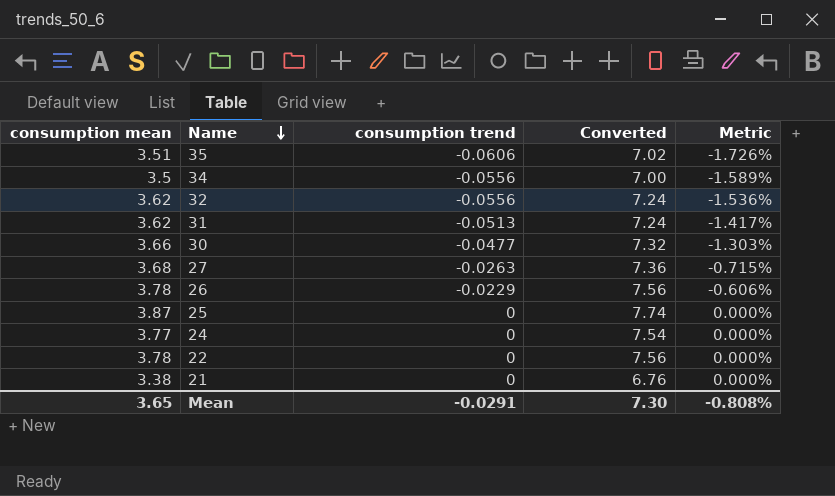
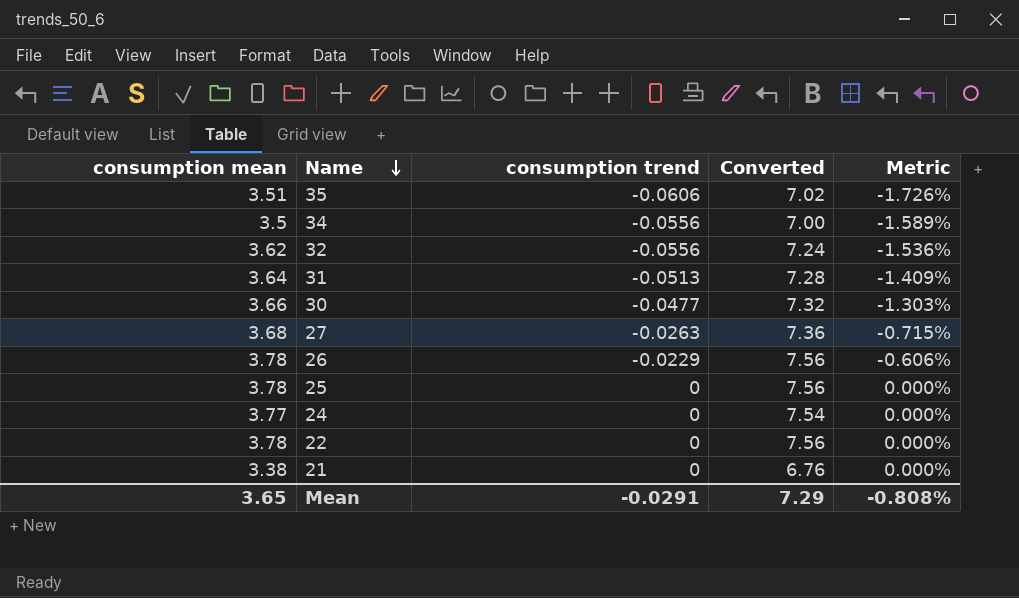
31 | consumption mean: 3.62 -> 3.64
31 | Converted: 7.24 -> 7.28
31 | Metric: -1.417% -> -1.409%
25 | consumption mean: 3.87 -> 3.78
25 | Converted: 7.74 -> 7.56
Mean | Converted: 7.30 -> 7.29

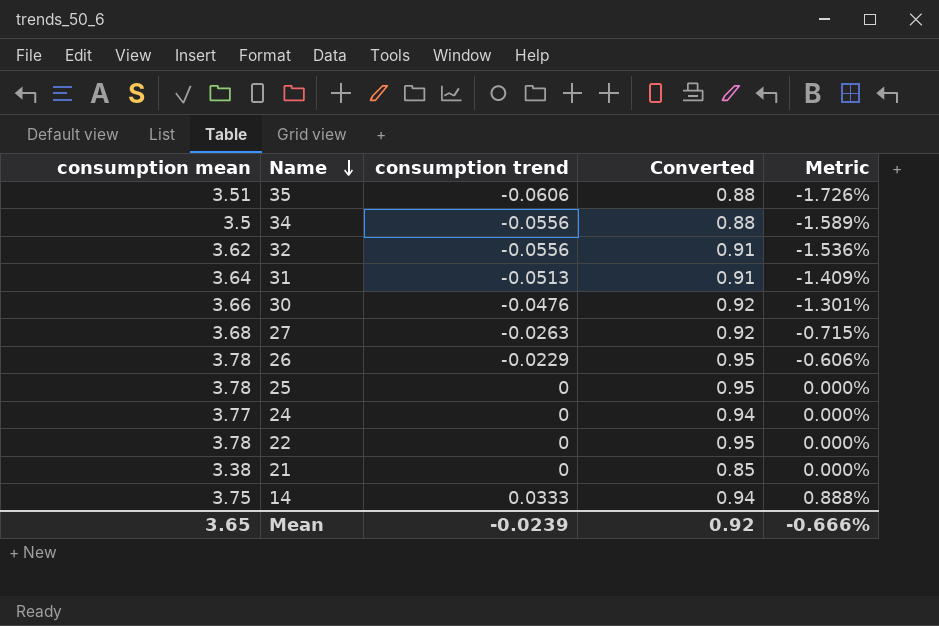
column Converted | formula: [consumption mean] * 2 -> [consumption mean] * 0.25
30 | consumption trend: -0.0477 -> -0.0476
30 | Metric: -1.303% -> -1.301%
row 14: none -> 3.75 | 0.0333 | 0.94 | 0.888%
Mean | consumption trend: -0.0291 -> -0.0239
Mean | Converted: 7.29 -> 0.92
Mean | Metric: -0.808% -> -0.666%

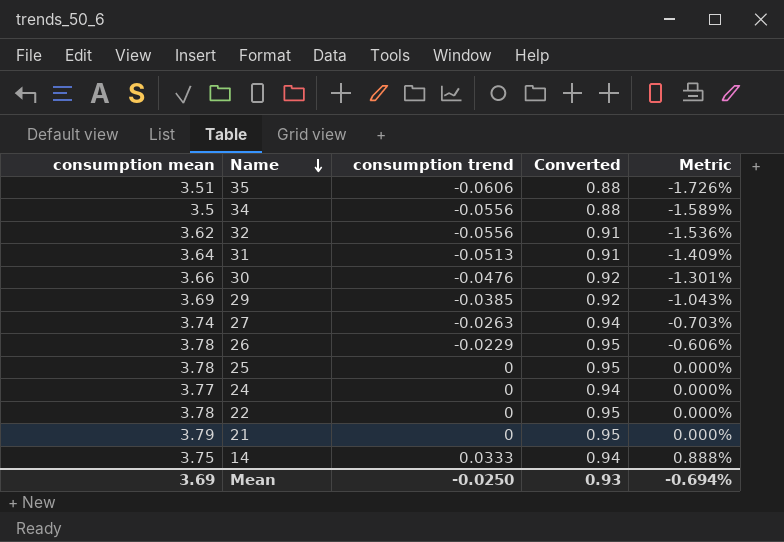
row 29: none -> 3.69 | -0.0385 | 0.92 | -1.043%
27 | consumption mean: 3.68 -> 3.74
27 | Converted: 0.92 -> 0.94
27 | Metric: -0.715% -> -0.703%
21 | consumption mean: 3.38 -> 3.79
21 | Converted: 0.85 -> 0.95
Mean | consumption mean: 3.65 -> 3.69
Mean | consumption trend: -0.0239 -> -0.0250
Mean | Converted: 0.92 -> 0.93
Mean | Metric: -0.666% -> -0.694%

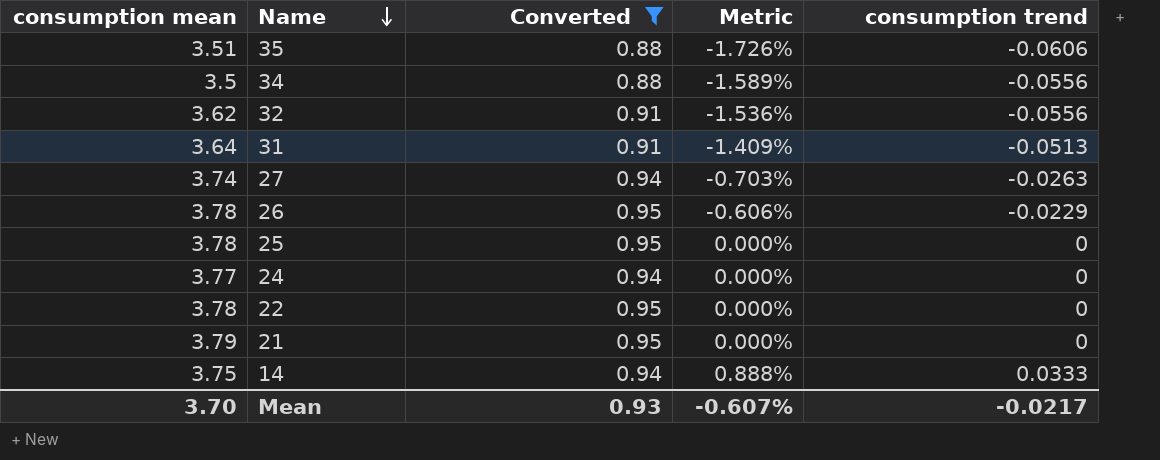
filter: none -> Converted != 0.92
column consumption trend | position: 3 -> 5
Mean | consumption mean: 3.69 -> 3.70
Mean | Metric: -0.694% -> -0.607%
Mean | consumption trend: -0.0250 -> -0.0217

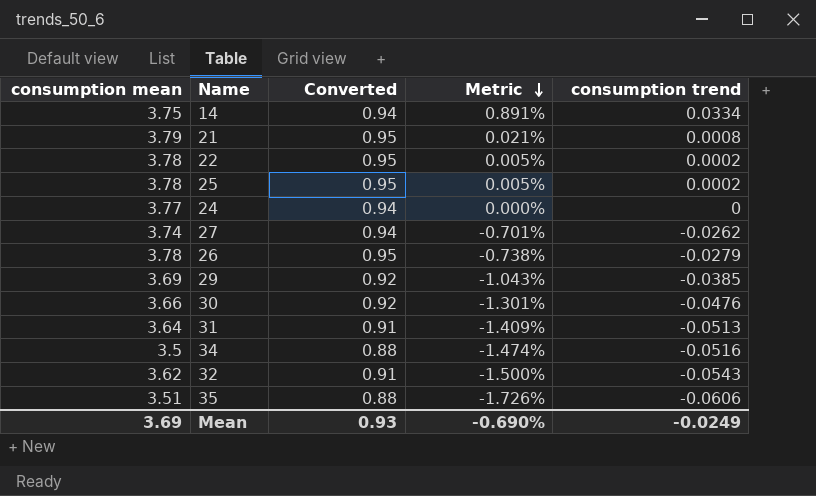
filter: Converted != 0.92 -> none
row order: Name descending -> Metric descending
14 | Metric: 0.888% -> 0.891%
14 | consumption trend: 0.0333 -> 0.0334
21 | Metric: 0.000% -> 0.021%
21 | consumption trend: 0 -> 0.0008
22 | Metric: 0.000% -> 0.005%
22 | consumption trend: 0 -> 0.0002
25 | Metric: 0.000% -> 0.005%
25 | consumption trend: 0 -> 0.0002
27 | Metric: -0.703% -> -0.701%
27 | consumption trend: -0.0263 -> -0.0262
26 | Metric: -0.606% -> -0.738%
26 | consumption trend: -0.0229 -> -0.0279
34 | Metric: -1.589% -> -1.474%
34 | consumption trend: -0.0556 -> -0.0516
32 | Metric: -1.536% -> -1.500%
32 | consumption trend: -0.0556 -> -0.0543
Mean | consumption mean: 3.70 -> 3.69
Mean | Metric: -0.607% -> -0.690%
Mean | consumption trend: -0.0217 -> -0.0249

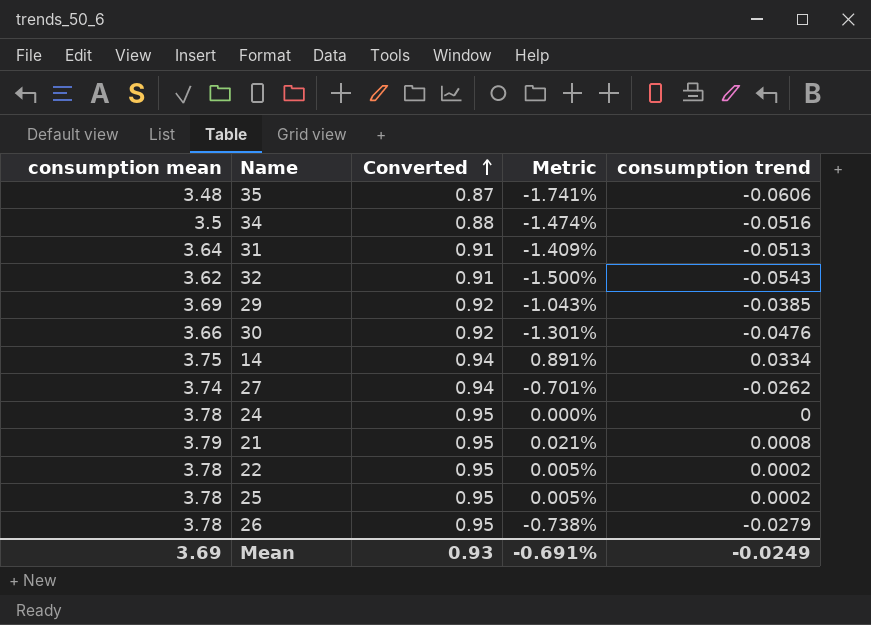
row order: Metric descending -> Converted ascending
35 | consumption mean: 3.51 -> 3.48
35 | Converted: 0.88 -> 0.87
35 | Metric: -1.726% -> -1.741%
24 | consumption mean: 3.77 -> 3.78
24 | Converted: 0.94 -> 0.95
Mean | Metric: -0.690% -> -0.691%

